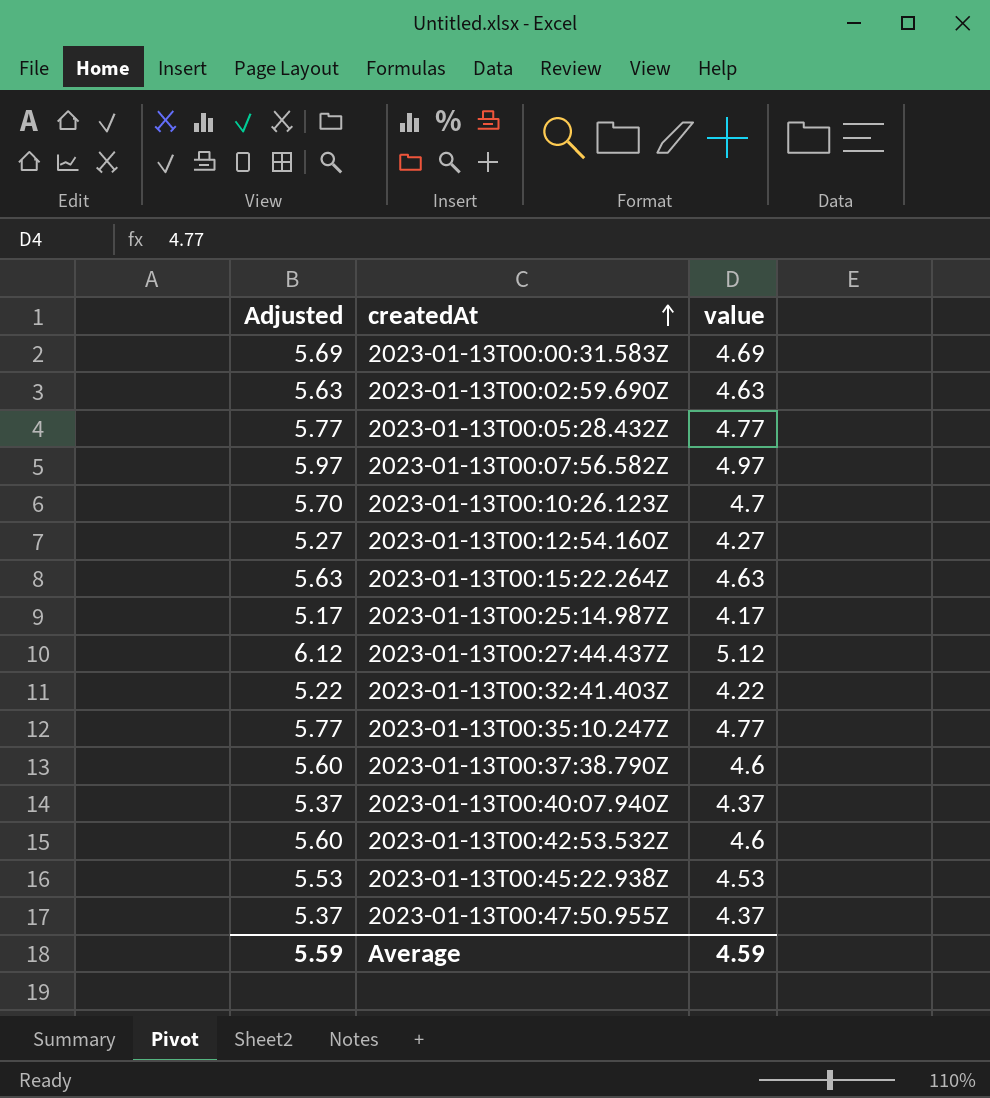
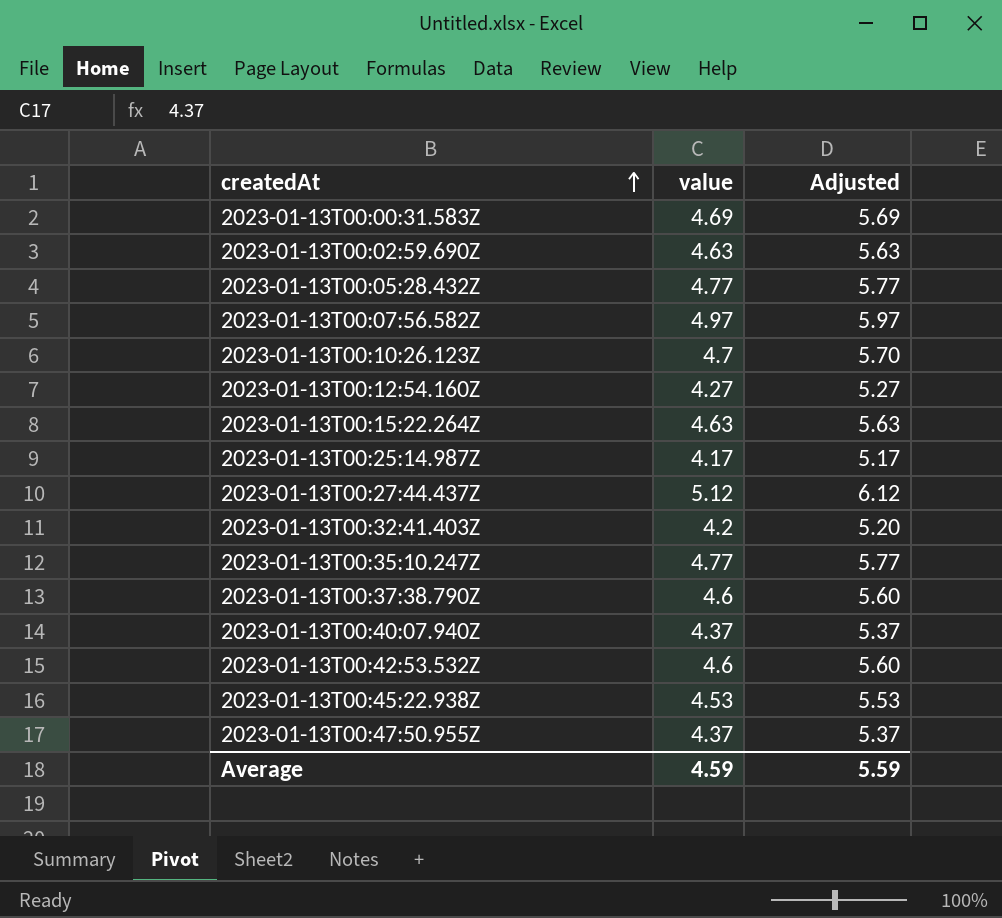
column Adjusted | position: 1 -> 3
2023-01-13T00:32:41.403Z | value: 4.22 -> 4.2
2023-01-13T00:32:41.403Z | Adjusted: 5.22 -> 5.20

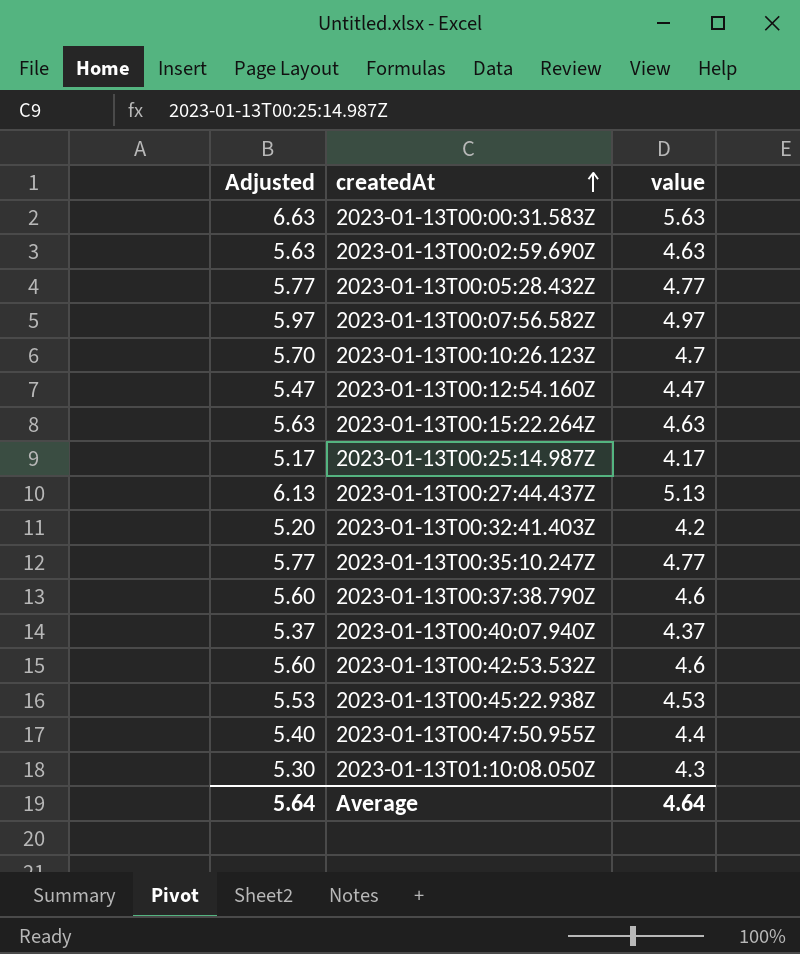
column Adjusted | position: 3 -> 1
2023-01-13T00:00:31.583Z | Adjusted: 5.69 -> 6.63
2023-01-13T00:00:31.583Z | value: 4.69 -> 5.63
2023-01-13T00:12:54.160Z | Adjusted: 5.27 -> 5.47
2023-01-13T00:12:54.160Z | value: 4.27 -> 4.47
2023-01-13T00:27:44.437Z | Adjusted: 6.12 -> 6.13
2023-01-13T00:27:44.437Z | value: 5.12 -> 5.13
2023-01-13T00:47:50.955Z | Adjusted: 5.37 -> 5.40
2023-01-13T00:47:50.955Z | value: 4.37 -> 4.4
row 2023-01-13T01:10:08.050Z: none -> 5.30 | 4.3
Average | Adjusted: 5.59 -> 5.64
Average | value: 4.59 -> 4.64

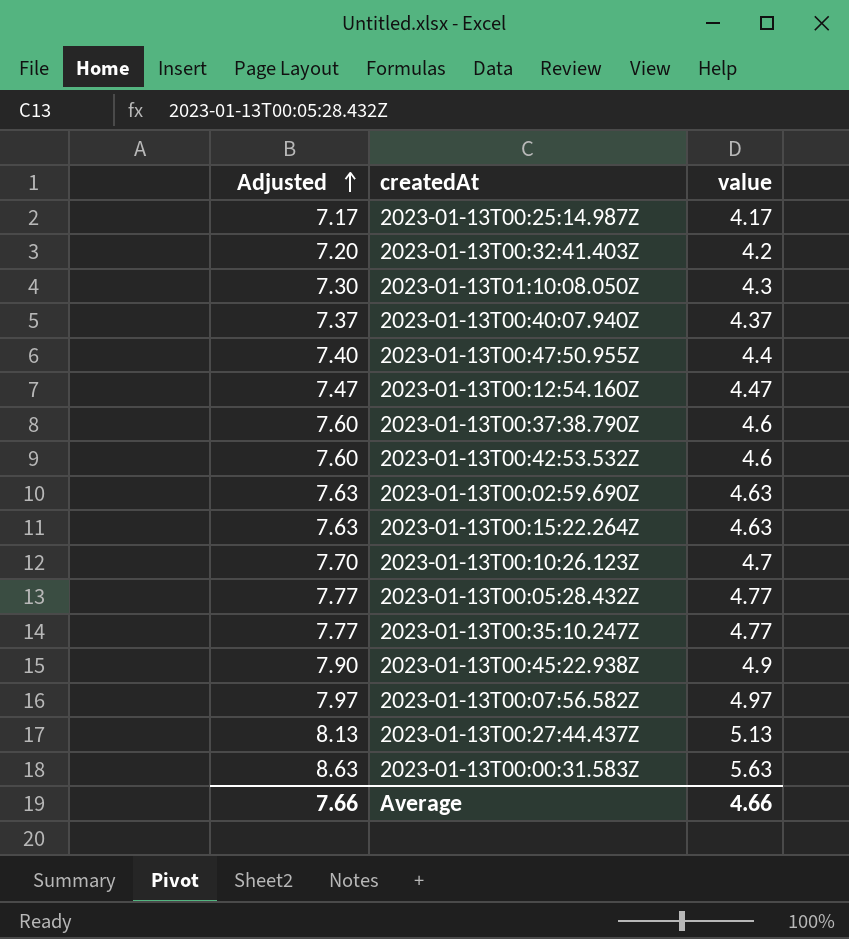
row order: createdAt ascending -> Adjusted ascending
column Adjusted | formula: [value] + 1 -> [value] + 3
2023-01-13T00:45:22.938Z | value: 4.53 -> 4.9
Average | Adjusted: 5.64 -> 7.66
Average | value: 4.64 -> 4.66

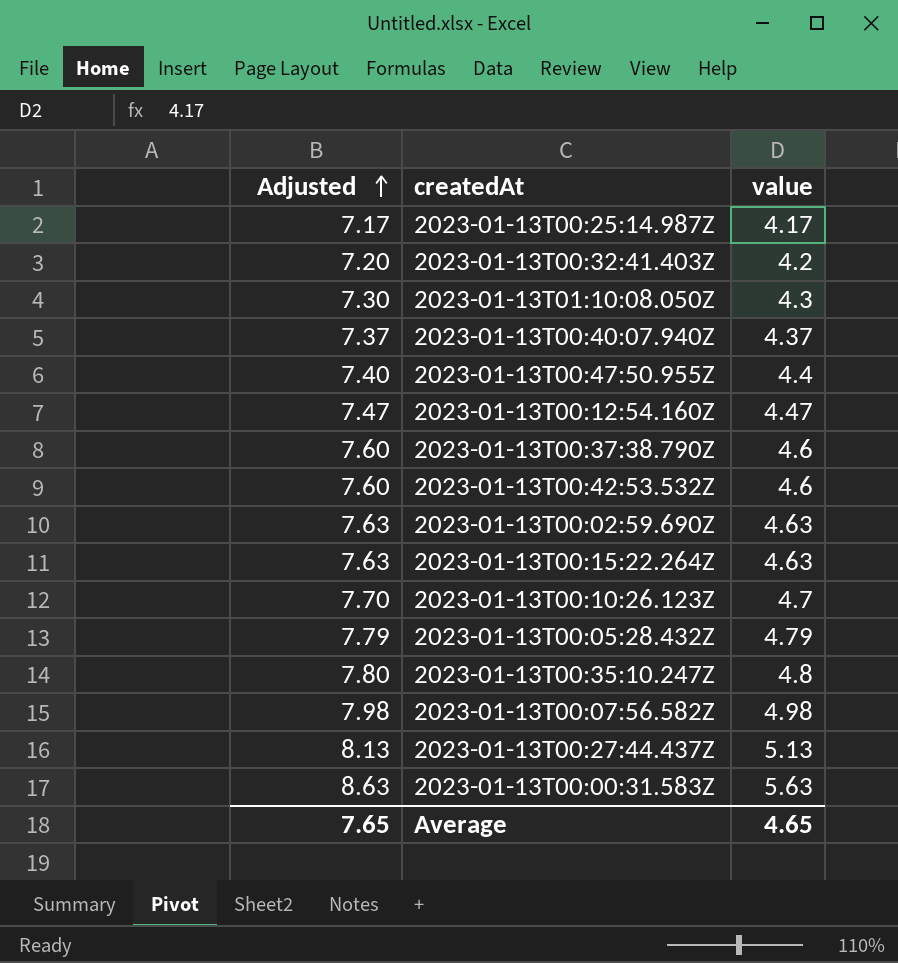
row 2023-01-13T00:45:22.938Z: 7.90 | 4.9 -> none
2023-01-13T00:05:28.432Z | Adjusted: 7.77 -> 7.79
2023-01-13T00:05:28.432Z | value: 4.77 -> 4.79
2023-01-13T00:35:10.247Z | Adjusted: 7.77 -> 7.80
2023-01-13T00:35:10.247Z | value: 4.77 -> 4.8
2023-01-13T00:07:56.582Z | Adjusted: 7.97 -> 7.98
2023-01-13T00:07:56.582Z | value: 4.97 -> 4.98
Average | Adjusted: 7.66 -> 7.65
Average | value: 4.66 -> 4.65

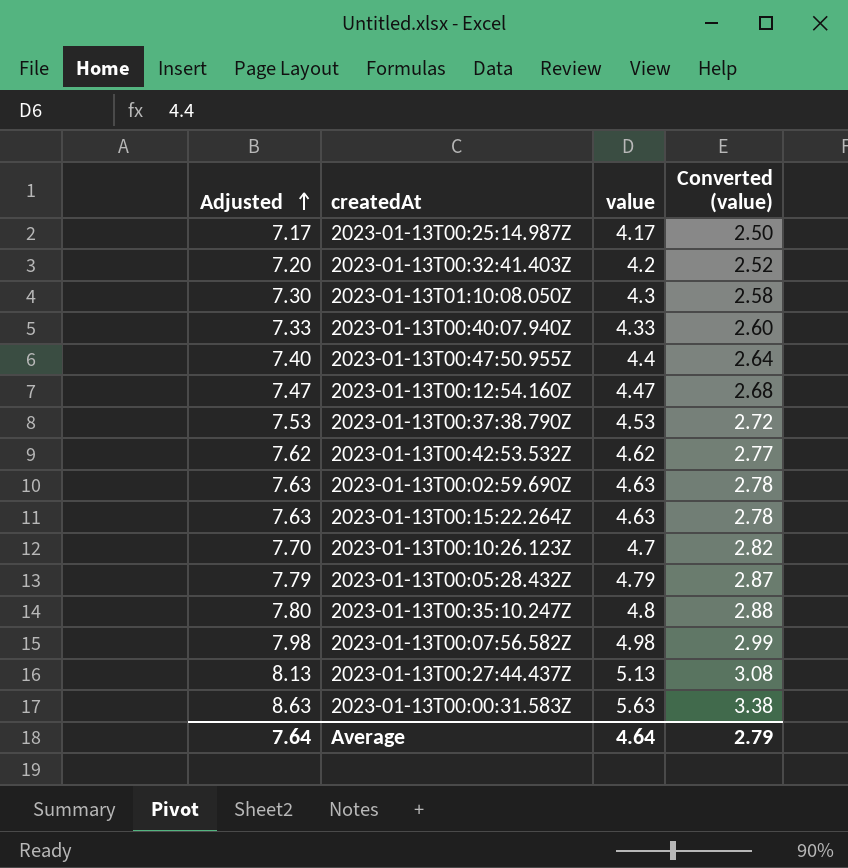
column Converted (value) | formula: none -> [value] * 0.6
2023-01-13T00:40:07.940Z | Adjusted: 7.37 -> 7.33
2023-01-13T00:40:07.940Z | value: 4.37 -> 4.33
2023-01-13T00:37:38.790Z | Adjusted: 7.60 -> 7.53
2023-01-13T00:37:38.790Z | value: 4.6 -> 4.53
2023-01-13T00:42:53.532Z | Adjusted: 7.60 -> 7.62
2023-01-13T00:42:53.532Z | value: 4.6 -> 4.62
Average | Adjusted: 7.65 -> 7.64
Average | value: 4.65 -> 4.64

